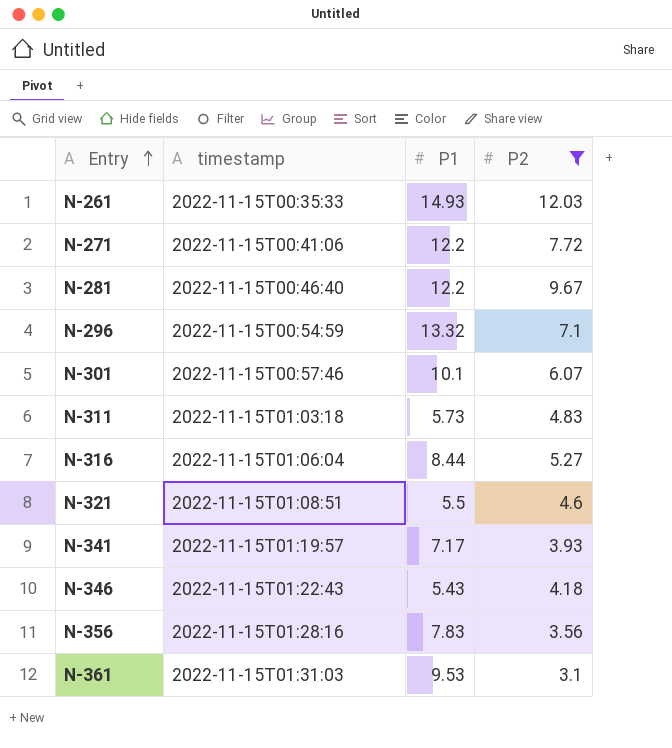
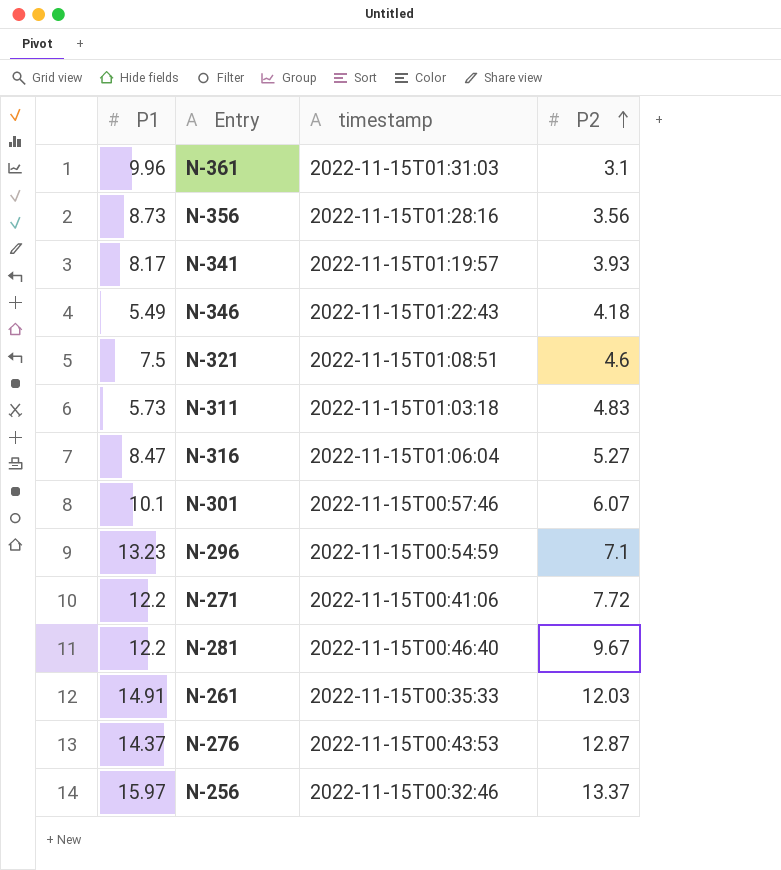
filter: P2 <= 12.03 -> none
row order: Entry ascending -> P2 ascending
column P1 | position: 3 -> 1
N-361 | P1: 9.53 -> 9.96
N-356 | P1: 7.83 -> 8.73
N-341 | P1: 7.17 -> 8.17
N-346 | P1: 5.43 -> 5.49
N-321 | P1: 5.5 -> 7.5
N-316 | P1: 8.44 -> 8.47
N-296 | P1: 13.32 -> 13.23
N-261 | P1: 14.93 -> 14.91

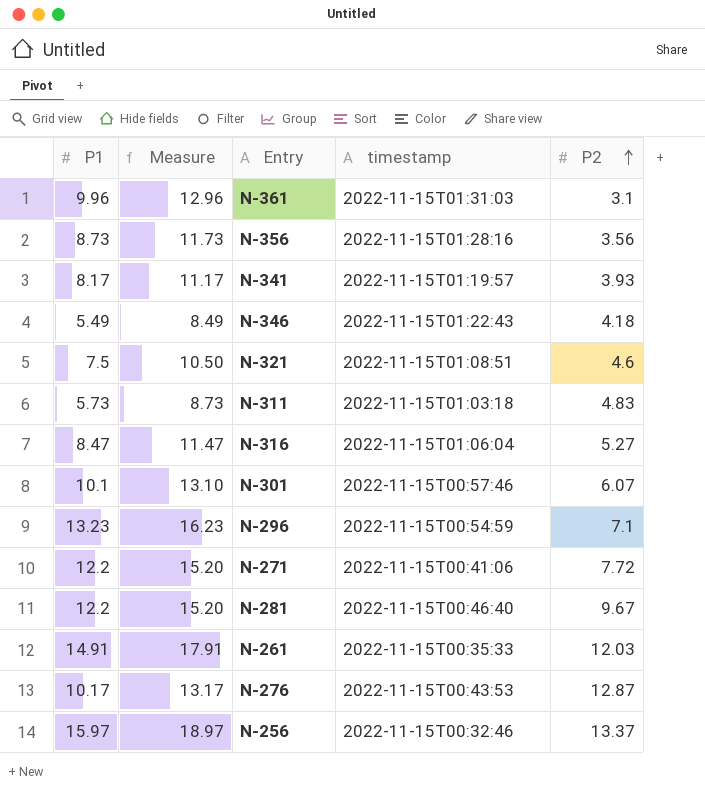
column Measure | formula: none -> [P1] + 3
N-276 | P1: 14.37 -> 10.17

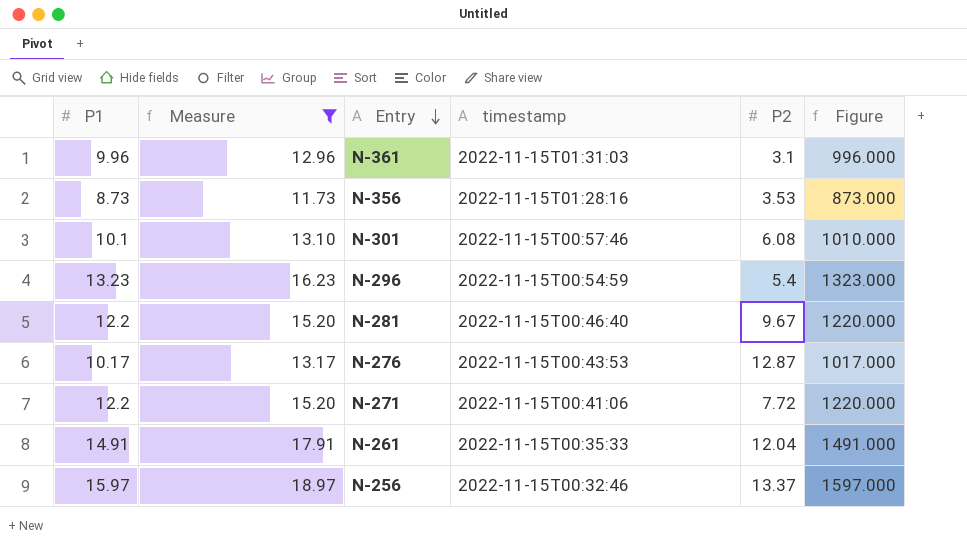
filter: none -> Measure >= 11.73
row order: P2 ascending -> Entry descending
column Figure | formula: none -> [P1] * 100
N-356 | P2: 3.56 -> 3.53
N-301 | P2: 6.07 -> 6.08
N-296 | P2: 7.1 -> 5.4
N-261 | P2: 12.03 -> 12.04

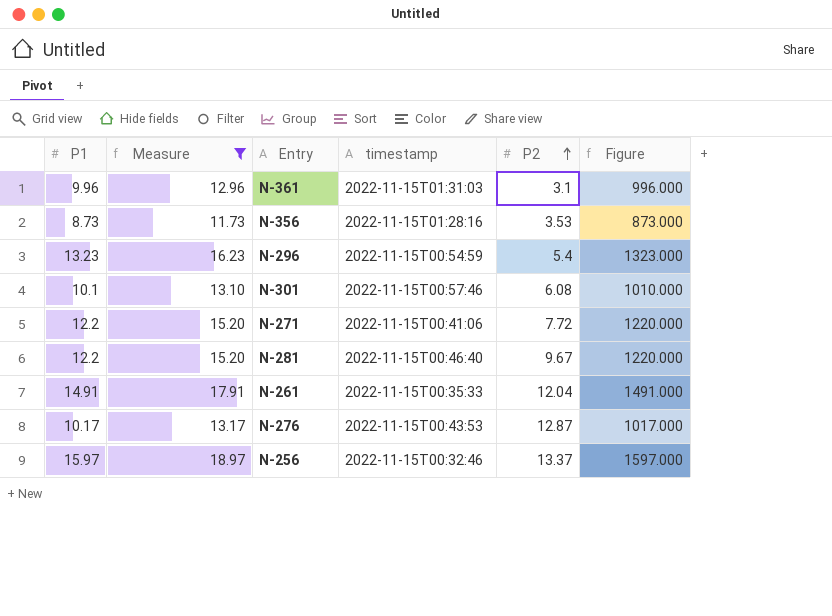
row order: Entry descending -> P2 ascending

